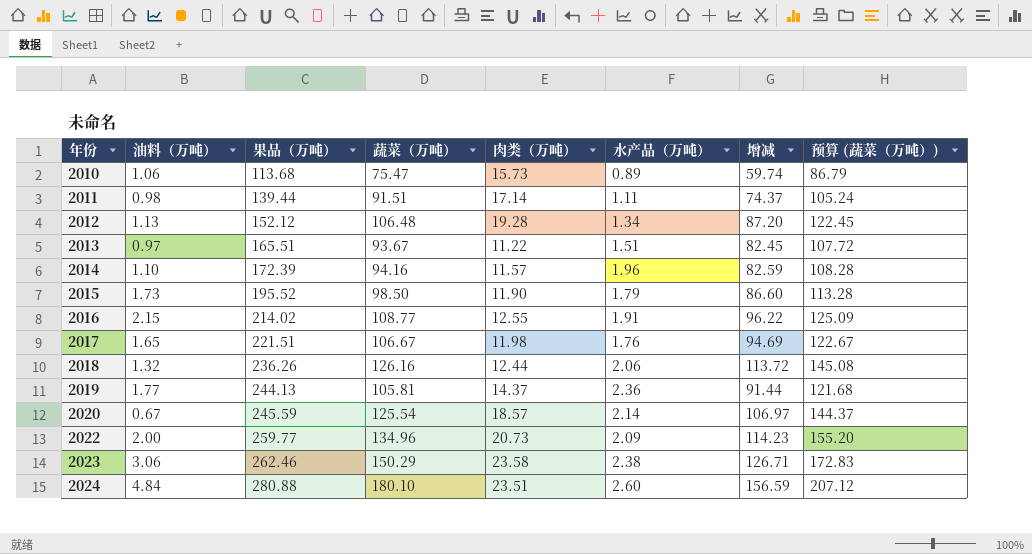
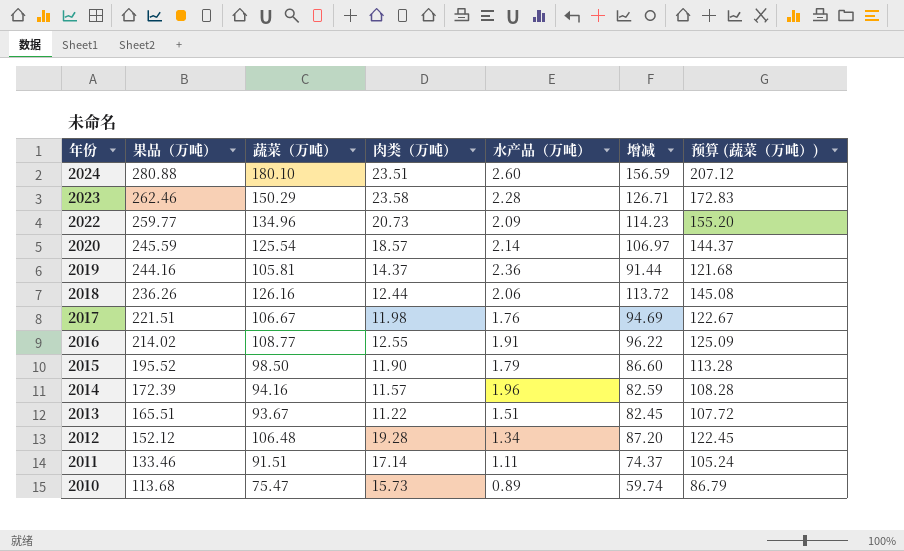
row order: 年份 ascending -> 年份 descending
column 油料（万吨） | position: 2 -> none
2023 | 水产品（万吨）: 2.38 -> 2.28
2019 | 果品（万吨）: 244.13 -> 244.16
2011 | 果品（万吨）: 139.44 -> 133.46

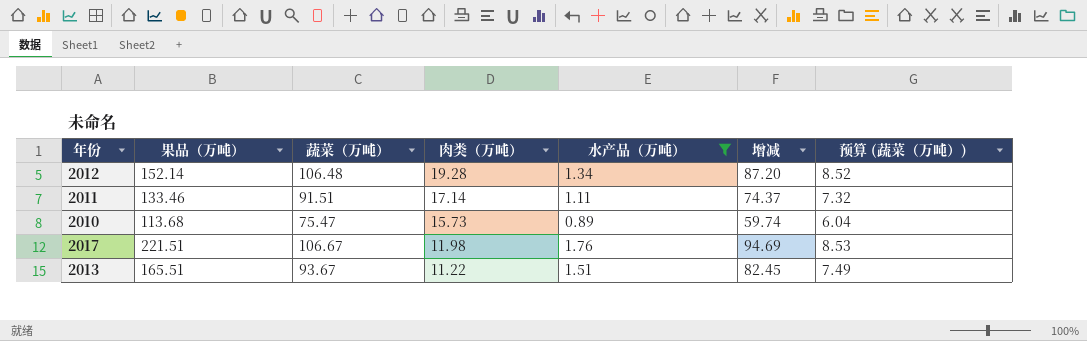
filter: none -> 水产品（万吨） <= 1.76
row order: 年份 descending -> 肉类（万吨） descending
column 预算 (蔬菜（万吨）) | formula: [蔬菜（万吨）] * 1.15 -> [蔬菜（万吨）] * 0.08
2012 | 果品（万吨）: 152.12 -> 152.14

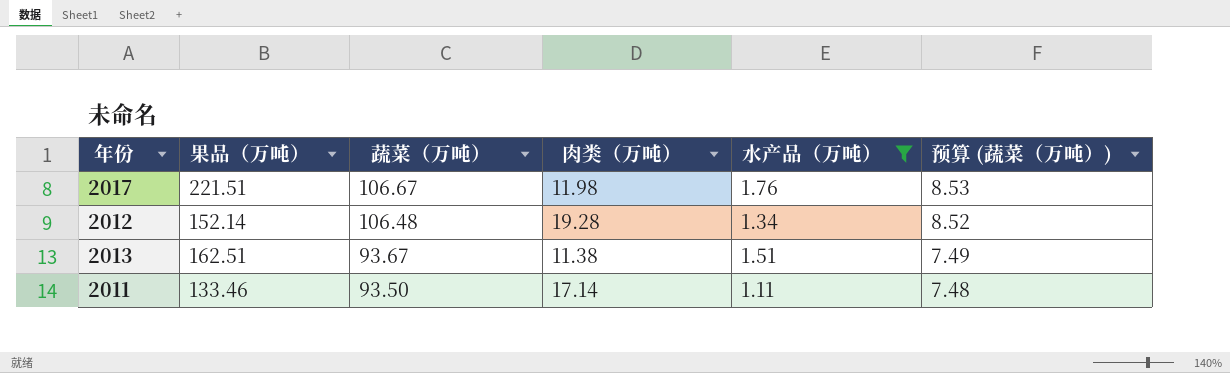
row order: 肉类（万吨） descending -> 蔬菜（万吨） descending
column 增减 | formula: [蔬菜（万吨）] - [肉类（万吨）] -> none
row 2010: 113.68 | 75.47 | 15.73 | 0.89 | 59.74 | 6.04 -> none
2013 | 果品（万吨）: 165.51 -> 162.51
2013 | 肉类（万吨）: 11.22 -> 11.38
2011 | 蔬菜（万吨）: 91.51 -> 93.50
2011 | 预算 (蔬菜（万吨）): 7.32 -> 7.48

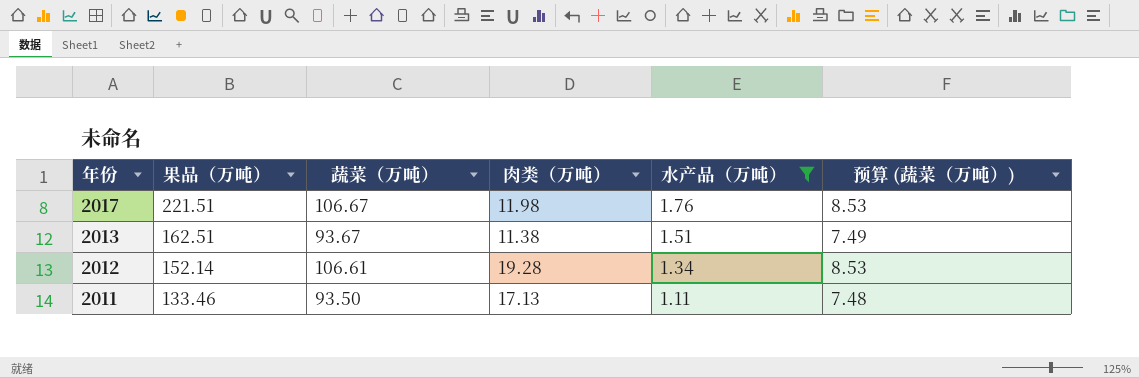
row order: 蔬菜（万吨） descending -> 年份 descending
2012 | 蔬菜（万吨）: 106.48 -> 106.61
2012 | 预算 (蔬菜（万吨）): 8.52 -> 8.53
2011 | 肉类（万吨）: 17.14 -> 17.13

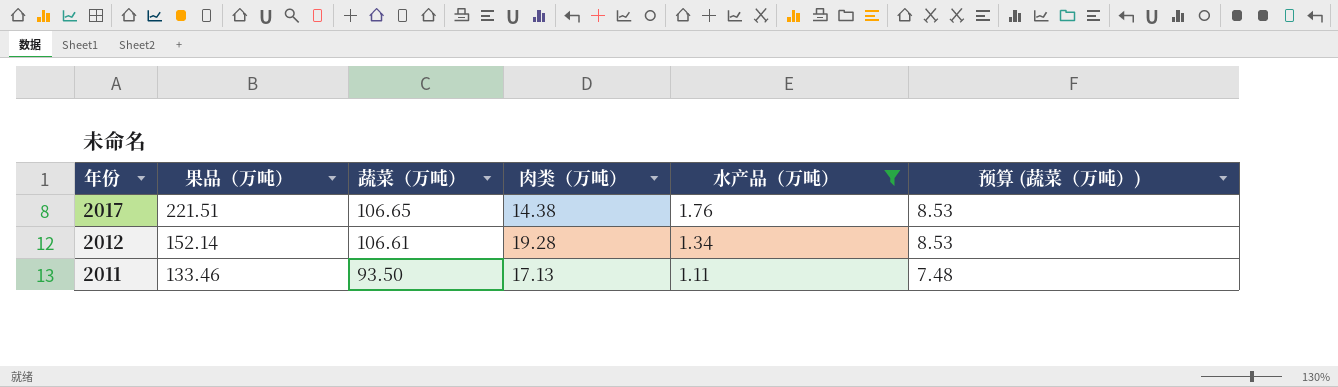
row 2013: 162.51 | 93.67 | 11.38 | 1.51 | 7.49 -> none
2017 | 蔬菜（万吨）: 106.67 -> 106.65
2017 | 肉类（万吨）: 11.98 -> 14.38

